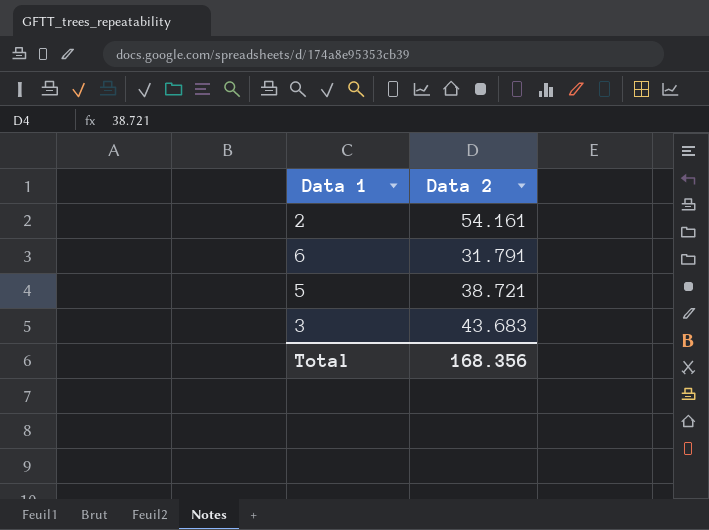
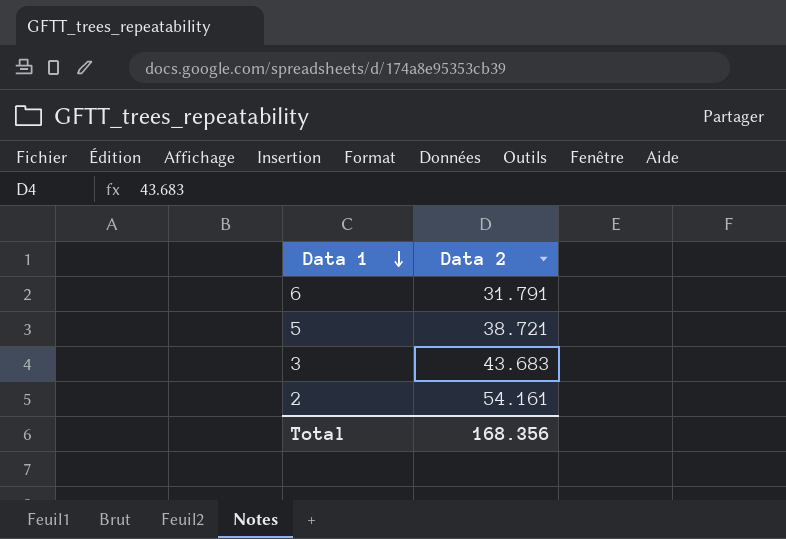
row order: none -> Data 1 descending

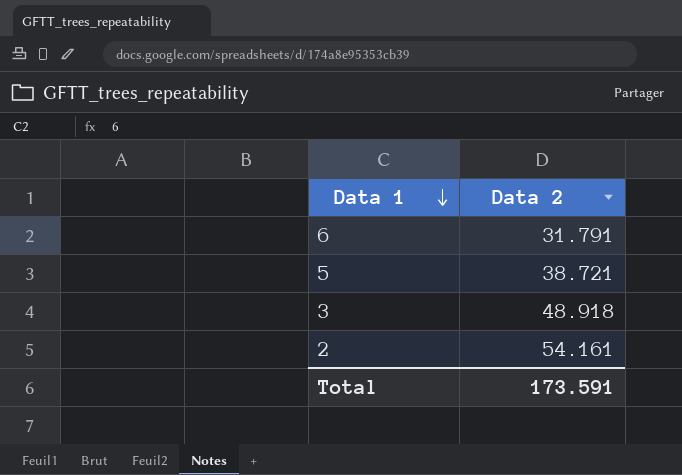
3 | Data 2: 43.683 -> 48.918
Total | Data 2: 168.356 -> 173.591

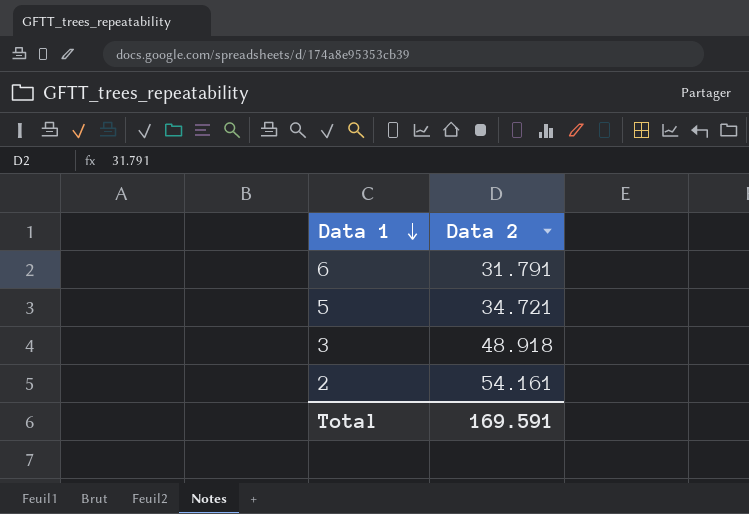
5 | Data 2: 38.721 -> 34.721
Total | Data 2: 173.591 -> 169.591

